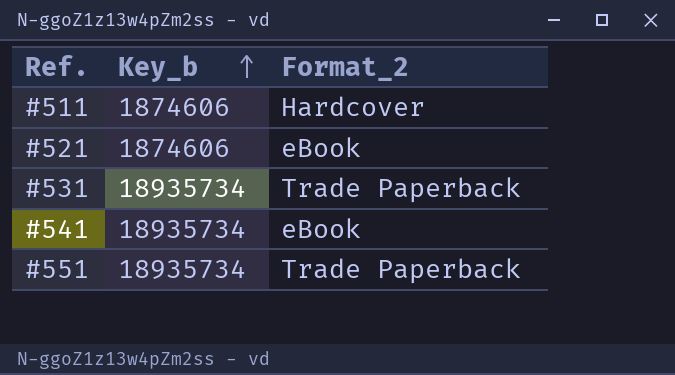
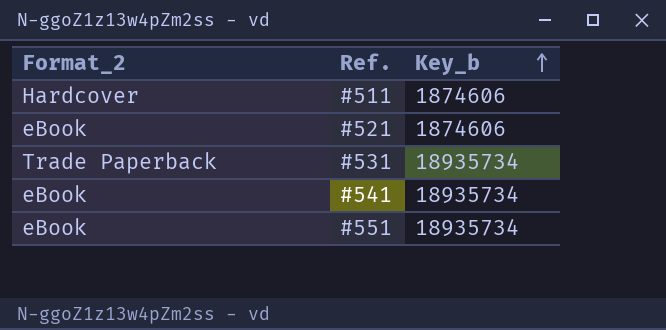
column Format_2 | position: 3 -> 1
#551 | Format_2: Trade Paperback -> eBook

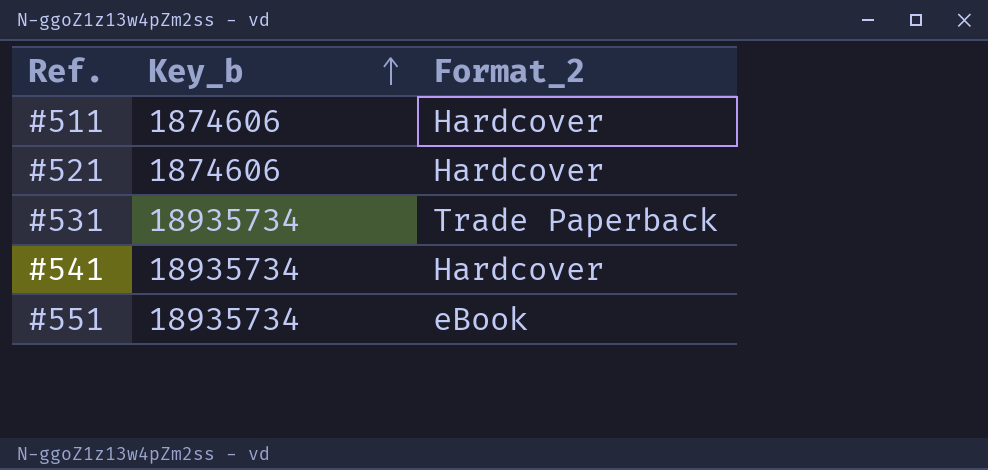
column Format_2 | position: 1 -> 3
#521 | Format_2: eBook -> Hardcover
#541 | Format_2: eBook -> Hardcover

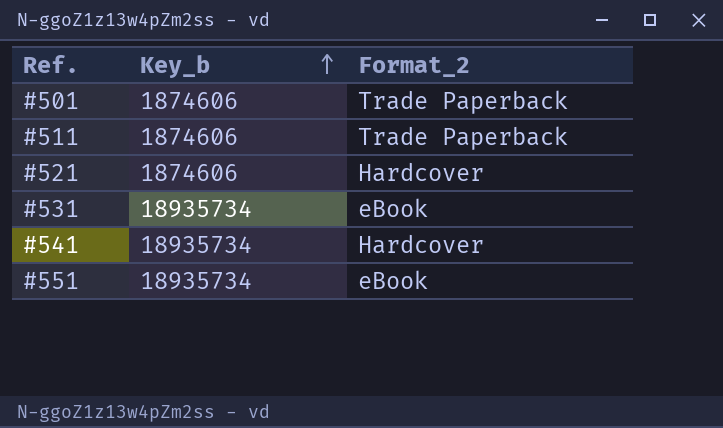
row #501: none -> 1874606 | Trade Paperback
#511 | Format_2: Hardcover -> Trade Paperback
#531 | Format_2: Trade Paperback -> eBook

